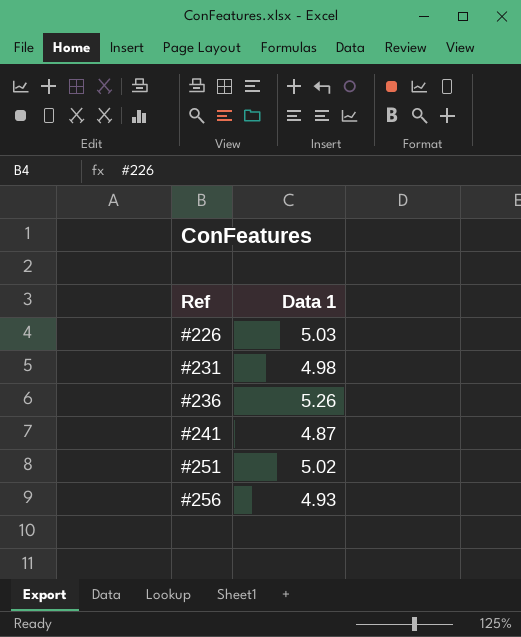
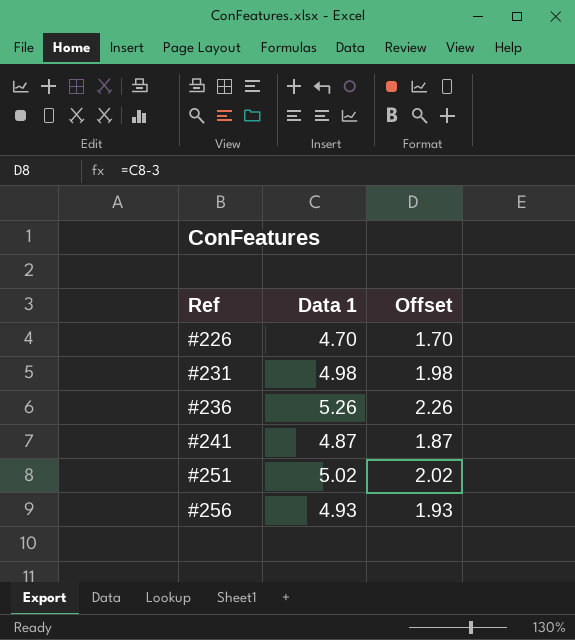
column Offset | formula: none -> [Data 1] - 3
#226 | Data 1: 5.03 -> 4.70

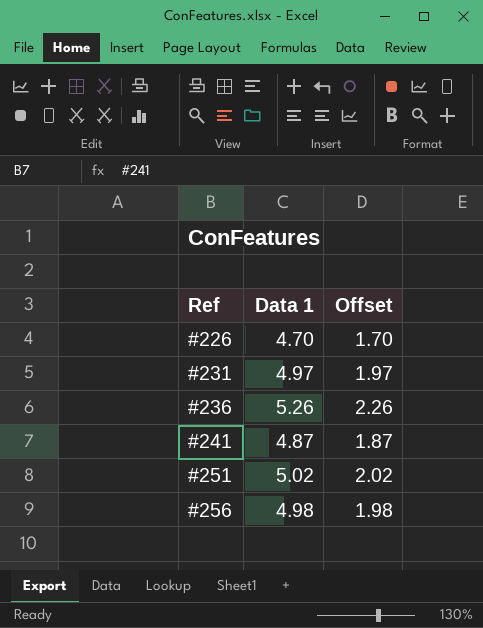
#231 | Data 1: 4.98 -> 4.97
#231 | Offset: 1.98 -> 1.97
#256 | Data 1: 4.93 -> 4.98
#256 | Offset: 1.93 -> 1.98

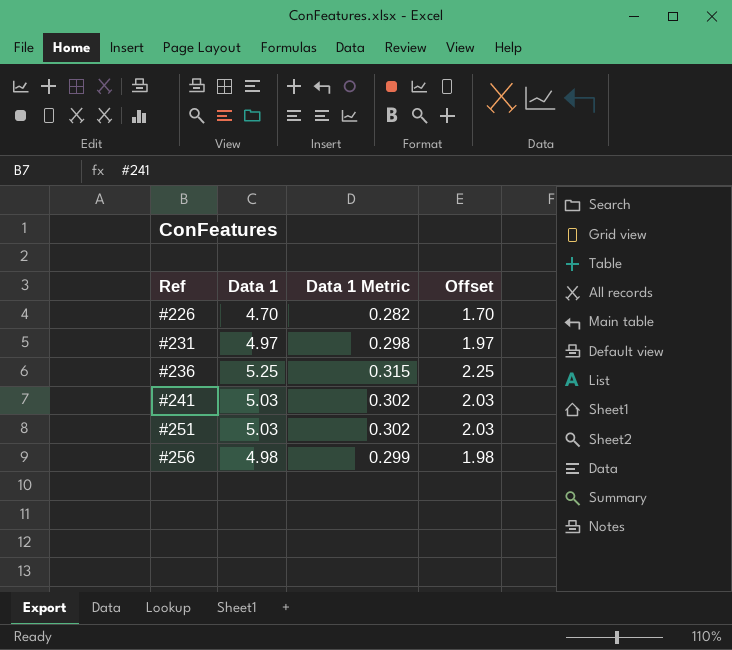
column Data 1 Metric | formula: none -> [Data 1] * 0.06
#236 | Data 1: 5.26 -> 5.25
#236 | Offset: 2.26 -> 2.25
#241 | Data 1: 4.87 -> 5.03
#241 | Offset: 1.87 -> 2.03
#251 | Data 1: 5.02 -> 5.03
#251 | Offset: 2.02 -> 2.03

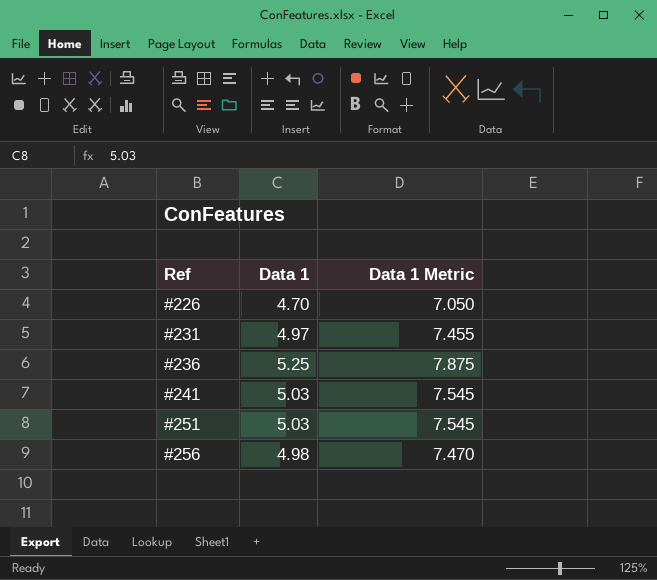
column Offset | formula: [Data 1] - 3 -> none
column Data 1 Metric | formula: [Data 1] * 0.06 -> [Data 1] * 1.5

